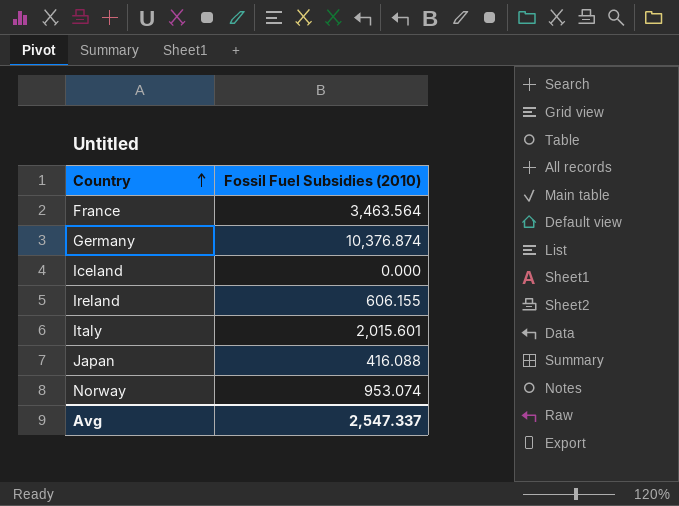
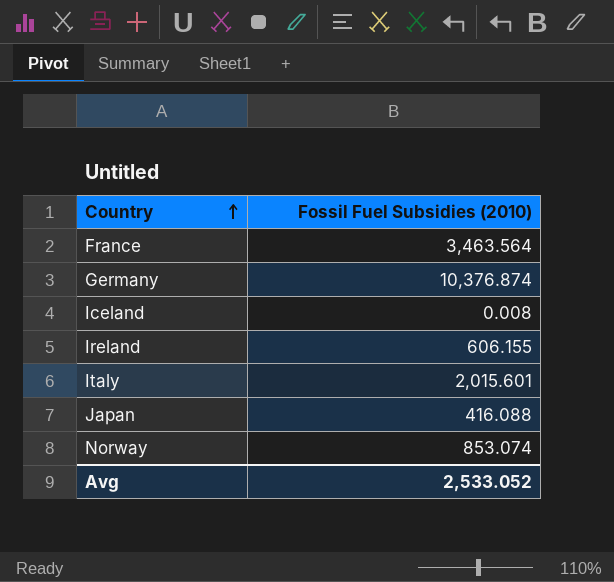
Iceland | Fossil Fuel Subsidies (2010): 0.000 -> 0.008
Norway | Fossil Fuel Subsidies (2010): 953.074 -> 853.074
Avg | Fossil Fuel Subsidies (2010): 2,547.337 -> 2,533.052

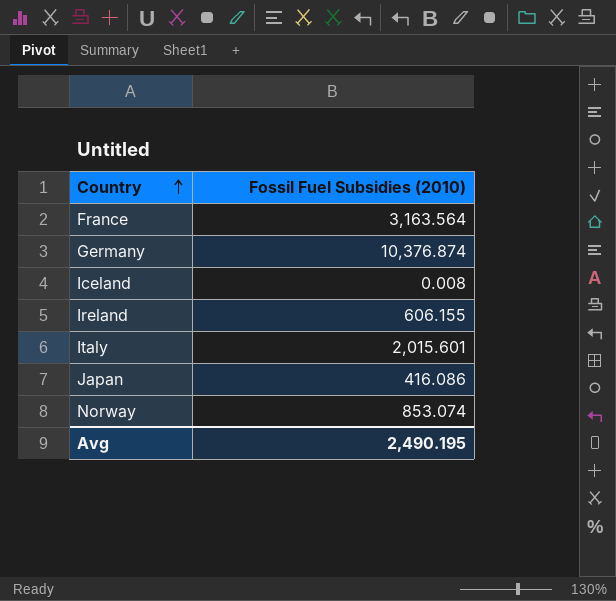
France | Fossil Fuel Subsidies (2010): 3,463.564 -> 3,163.564
Japan | Fossil Fuel Subsidies (2010): 416.088 -> 416.086
Avg | Fossil Fuel Subsidies (2010): 2,533.052 -> 2,490.195

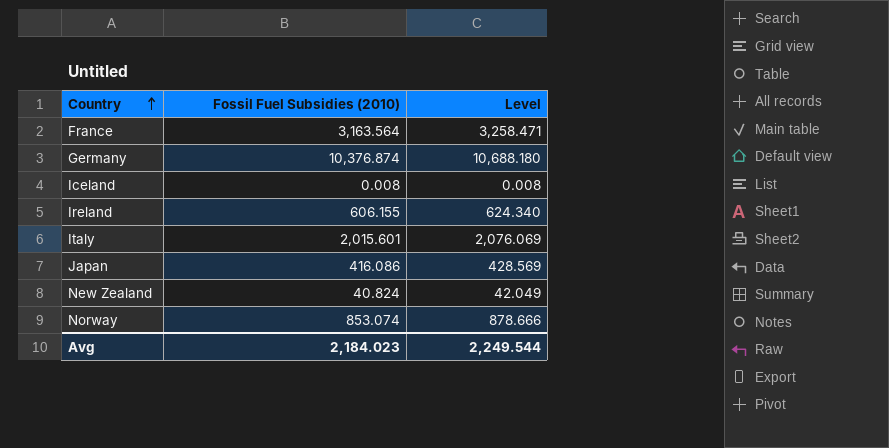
column Level | formula: none -> [Fossil Fuel Subsidies (2010)] * 1.03
row New Zealand: none -> 40.824 | 42.049
Avg | Fossil Fuel Subsidies (2010): 2,490.195 -> 2,184.023

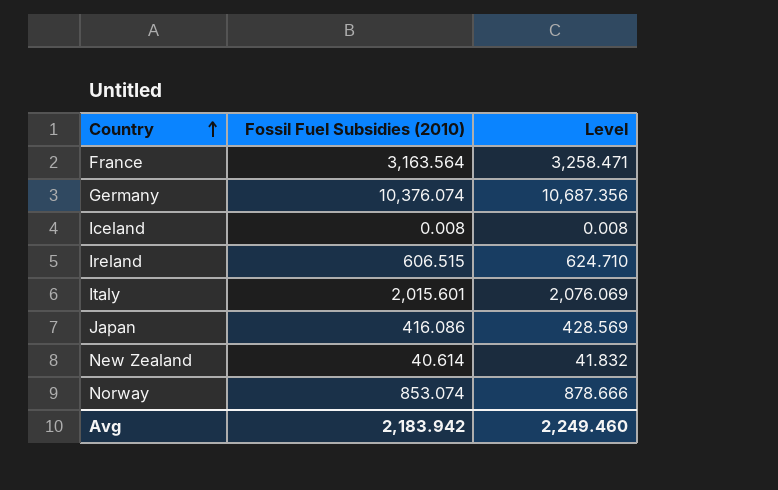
Germany | Fossil Fuel Subsidies (2010): 10,376.874 -> 10,376.074
Germany | Level: 10,688.180 -> 10,687.356
Ireland | Fossil Fuel Subsidies (2010): 606.155 -> 606.515
Ireland | Level: 624.340 -> 624.710
New Zealand | Fossil Fuel Subsidies (2010): 40.824 -> 40.614
New Zealand | Level: 42.049 -> 41.832
Avg | Fossil Fuel Subsidies (2010): 2,184.023 -> 2,183.942
Avg | Level: 2,249.544 -> 2,249.460

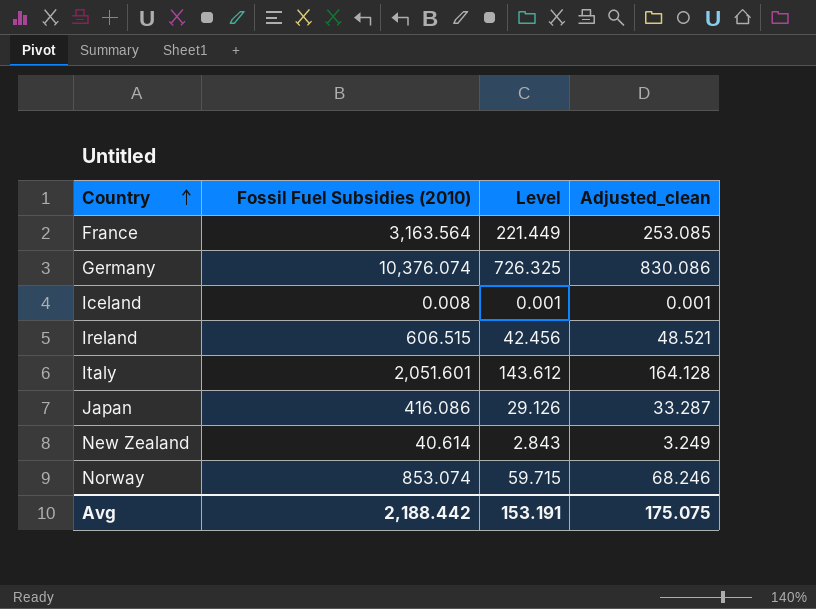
column Level | formula: [Fossil Fuel Subsidies (2010)] * 1.03 -> [Fossil Fuel Subsidies (2010)] * 0.07
column Adjusted_clean | formula: none -> [Fossil Fuel Subsidies (2010)] * 0.08
Italy | Fossil Fuel Subsidies (2010): 2,015.601 -> 2,051.601
Avg | Fossil Fuel Subsidies (2010): 2,183.942 -> 2,188.442
Avg | Level: 2,249.460 -> 153.191

